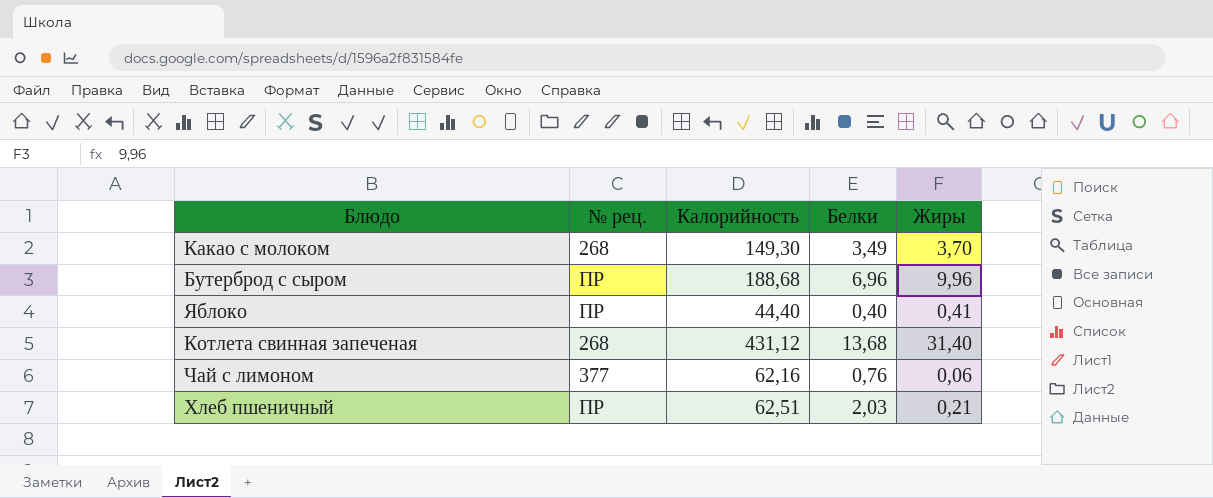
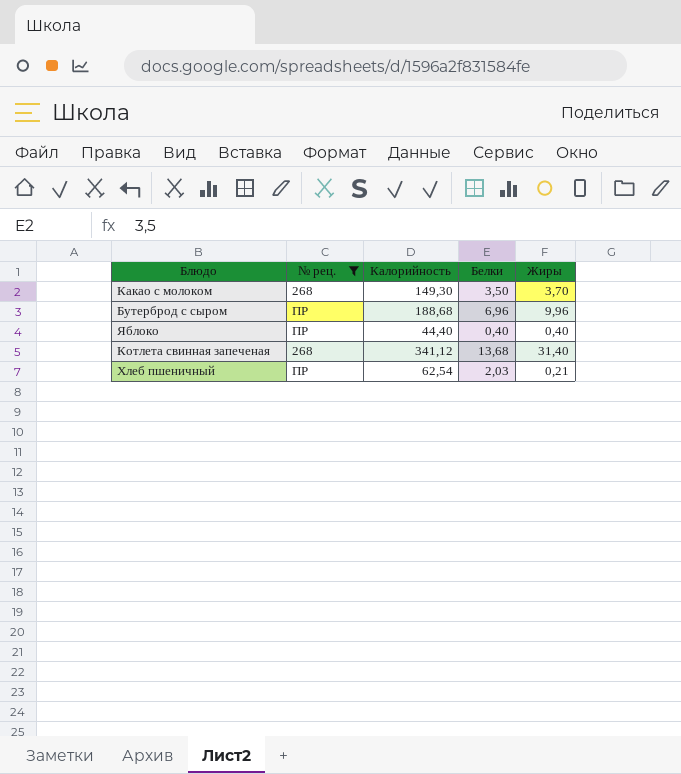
filter: none -> № рец. != 377
Какао с молоком | Белки: 3,49 -> 3,50
Яблоко | Жиры: 0,41 -> 0,40
Котлета свинная запеченая | Калорийность: 431,12 -> 341,12
Хлеб пшеничный | Калорийность: 62,51 -> 62,54

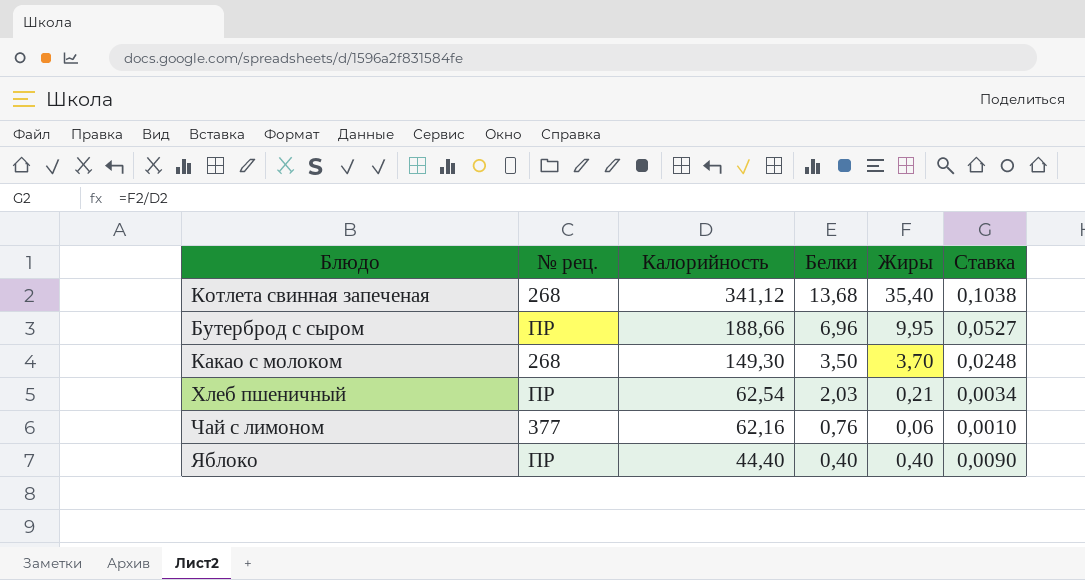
filter: № рец. != 377 -> none
row order: none -> Калорийность descending
column Ставка | formula: none -> [Жиры] / [Калорийность]
Котлета свинная запеченая | Жиры: 31,40 -> 35,40
Бутерброд с сыром | Калорийность: 188,68 -> 188,66
Бутерброд с сыром | Жиры: 9,96 -> 9,95

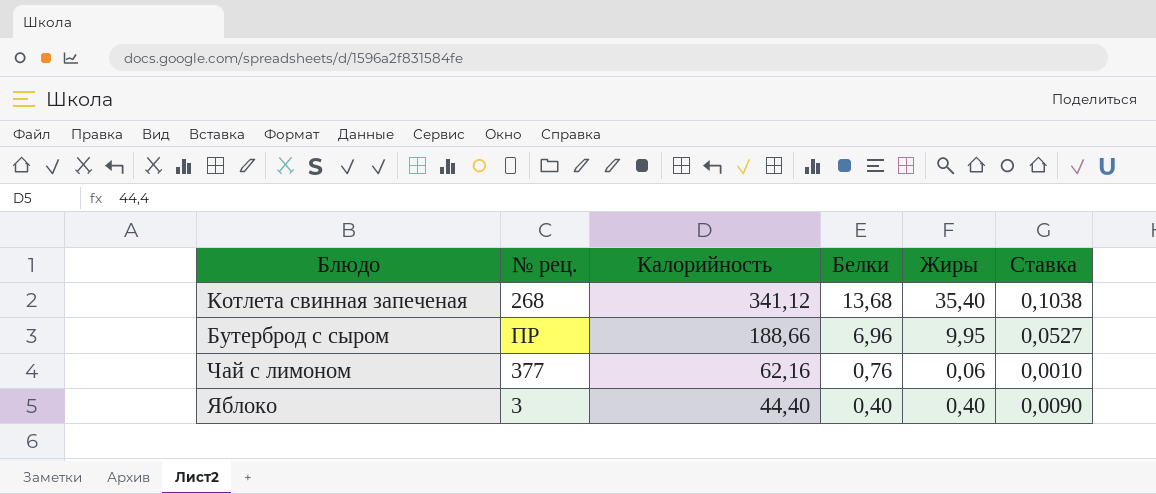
row Какао с молоком: 268 | 149,30 | 3,50 | 3,70 | 0,0248 -> none
row Хлеб пшеничный: ПР | 62,54 | 2,03 | 0,21 | 0,0034 -> none
Яблоко | № рец.: ПР -> 3

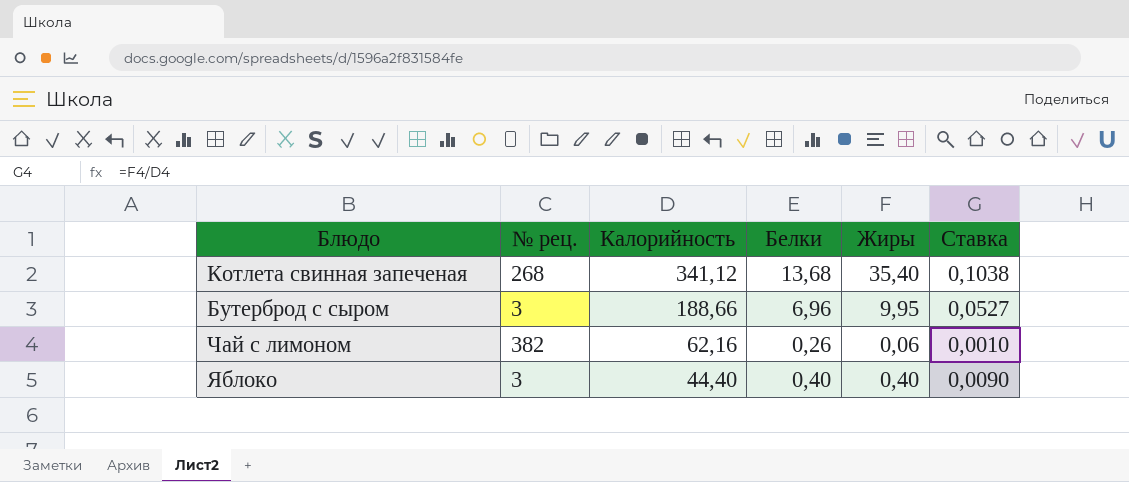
Бутерброд с сыром | № рец.: ПР -> 3
Чай с лимоном | № рец.: 377 -> 382
Чай с лимоном | Белки: 0,76 -> 0,26

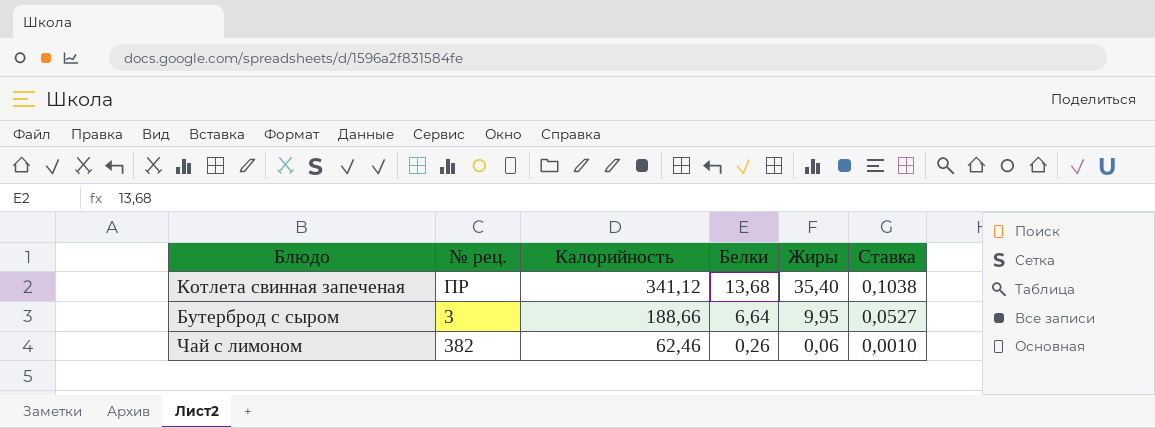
row Яблоко: 3 | 44,40 | 0,40 | 0,40 | 0,0090 -> none
Котлета свинная запеченая | № рец.: 268 -> ПР
Бутерброд с сыром | Белки: 6,96 -> 6,64
Чай с лимоном | Калорийность: 62,16 -> 62,46

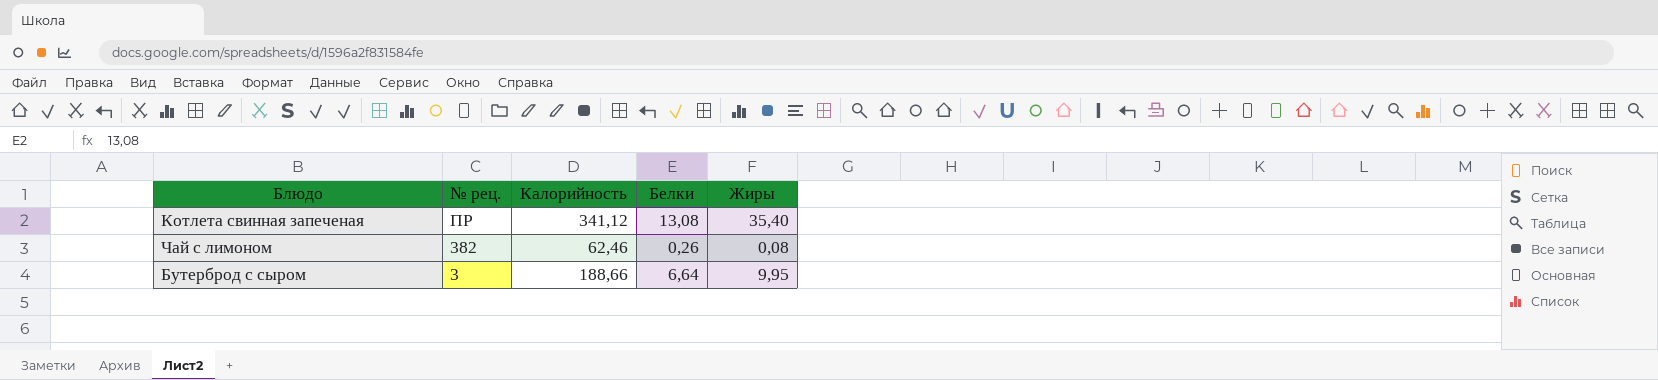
row order: Калорийность descending -> № рец. descending
column Ставка | formula: [Жиры] / [Калорийность] -> none
Котлета свинная запеченая | Белки: 13,68 -> 13,08
Чай с лимоном | Жиры: 0,06 -> 0,08

